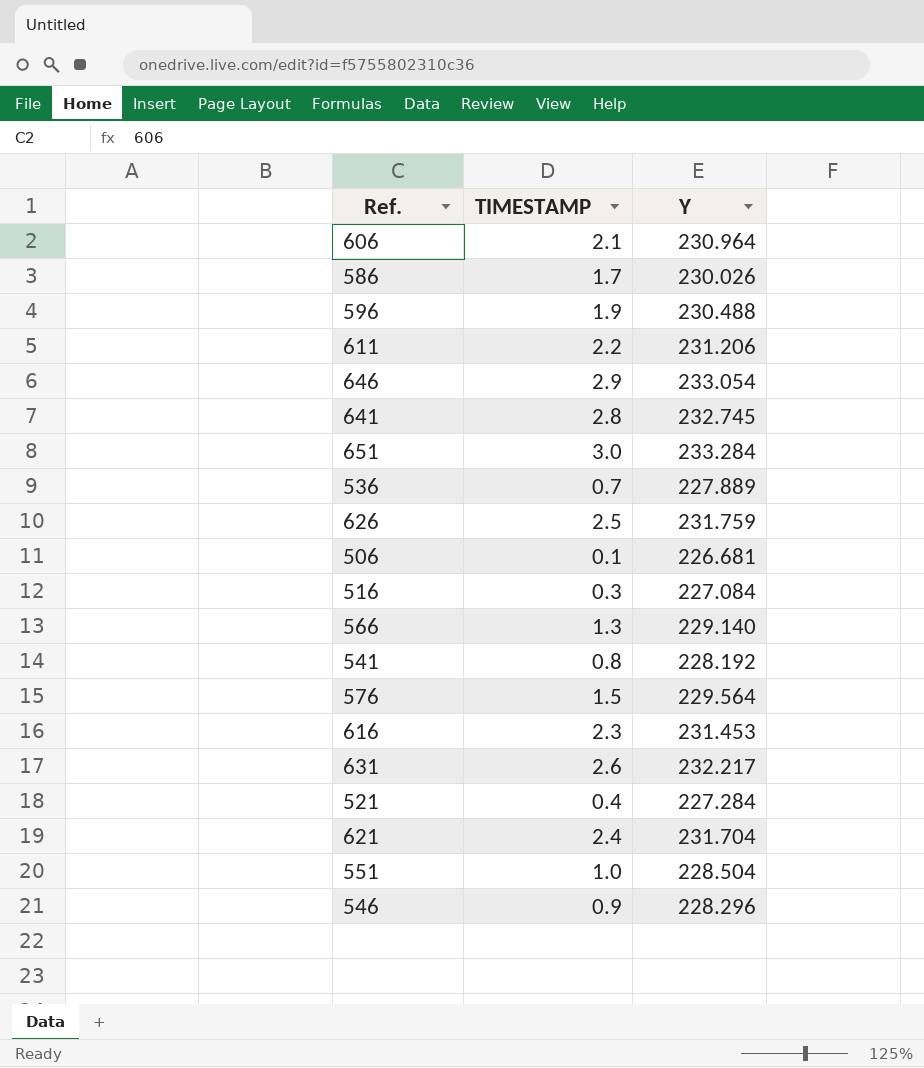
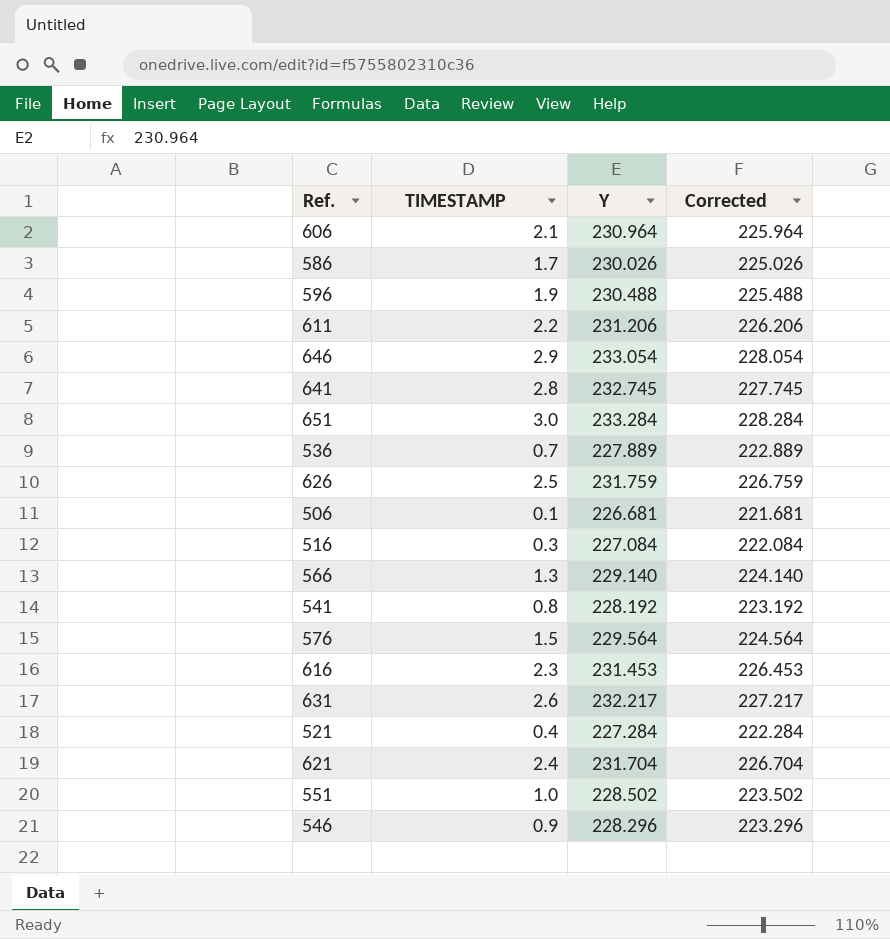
column Corrected | formula: none -> [Y] - 5
551 | Y: 228.504 -> 228.502

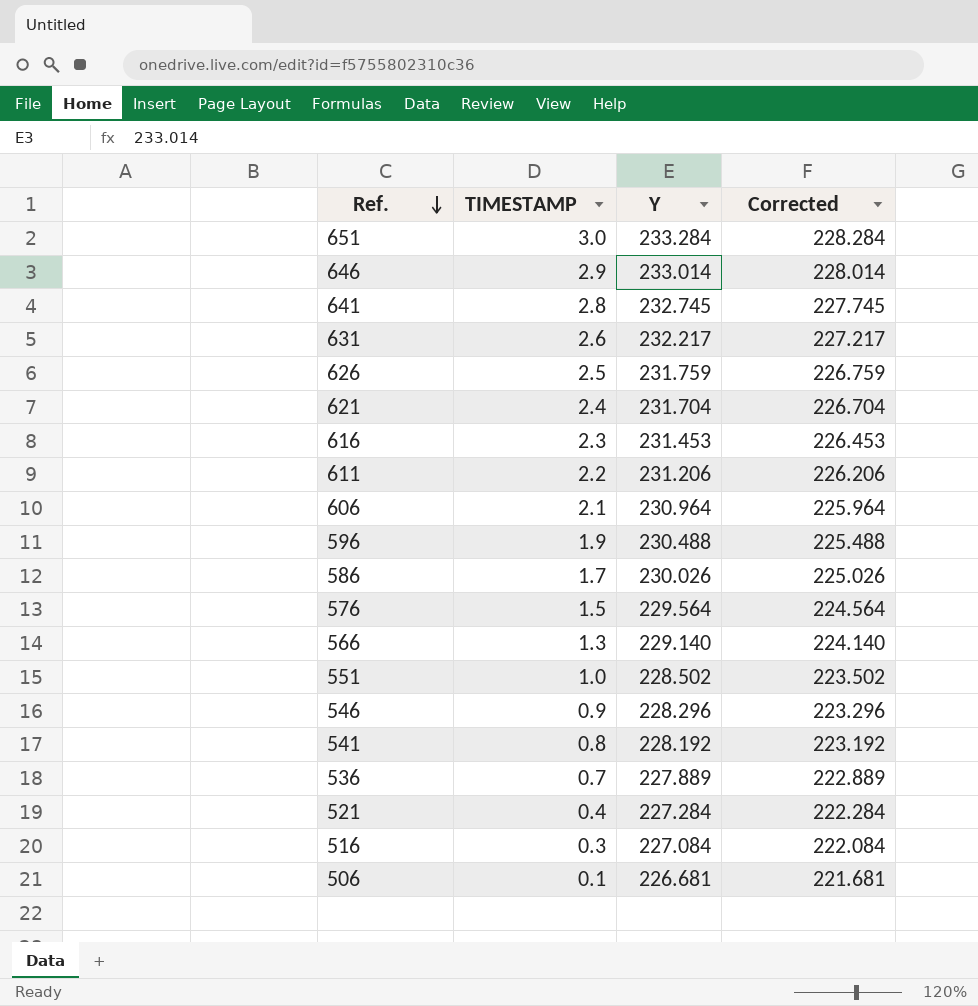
row order: none -> Ref. descending
646 | Y: 233.054 -> 233.014
646 | Corrected: 228.054 -> 228.014

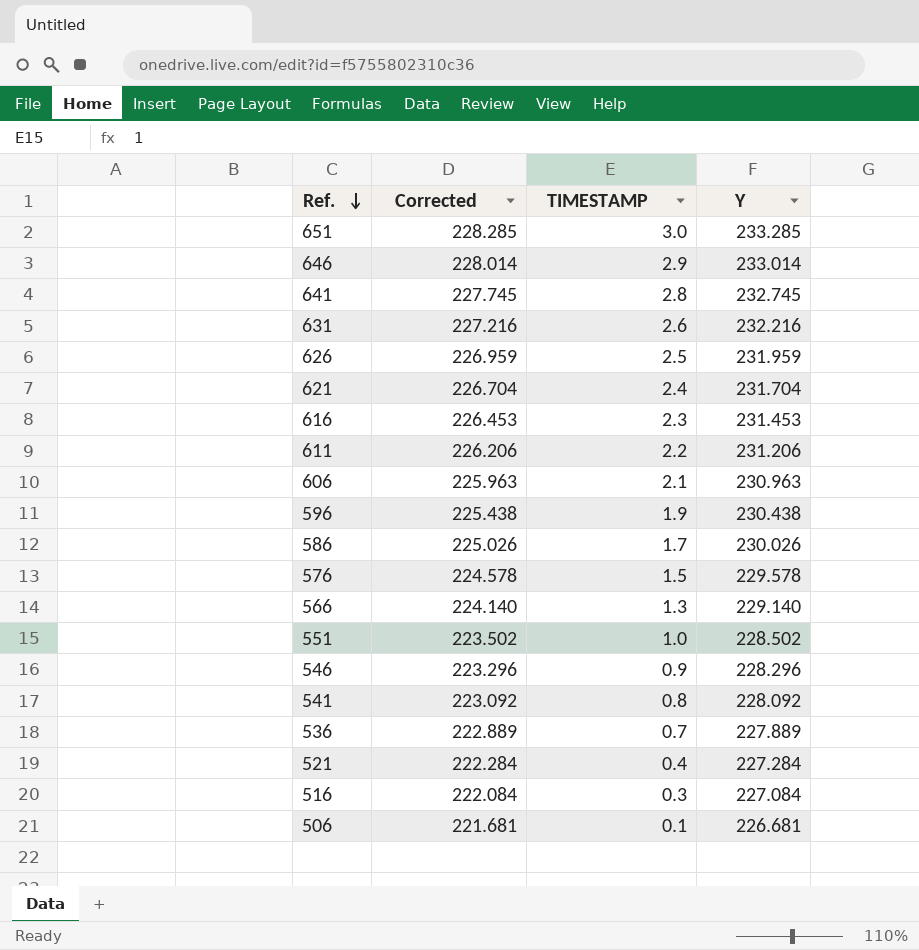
column Corrected | position: 4 -> 2
651 | Corrected: 228.284 -> 228.285
651 | Y: 233.284 -> 233.285
631 | Corrected: 227.217 -> 227.216
631 | Y: 232.217 -> 232.216
626 | Corrected: 226.759 -> 226.959
626 | Y: 231.759 -> 231.959
606 | Corrected: 225.964 -> 225.963
606 | Y: 230.964 -> 230.963
596 | Corrected: 225.488 -> 225.438
596 | Y: 230.488 -> 230.438
576 | Corrected: 224.564 -> 224.578
576 | Y: 229.564 -> 229.578
541 | Corrected: 223.192 -> 223.092
541 | Y: 228.192 -> 228.092

